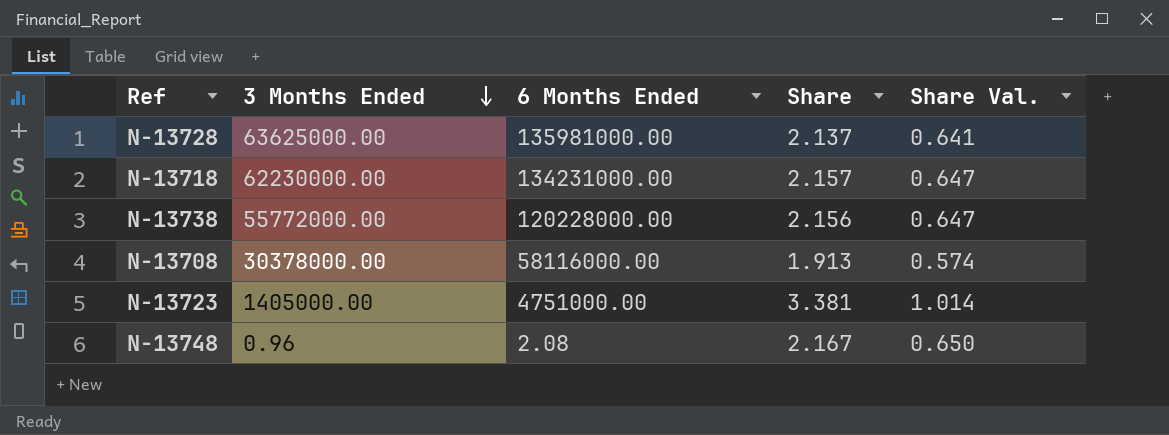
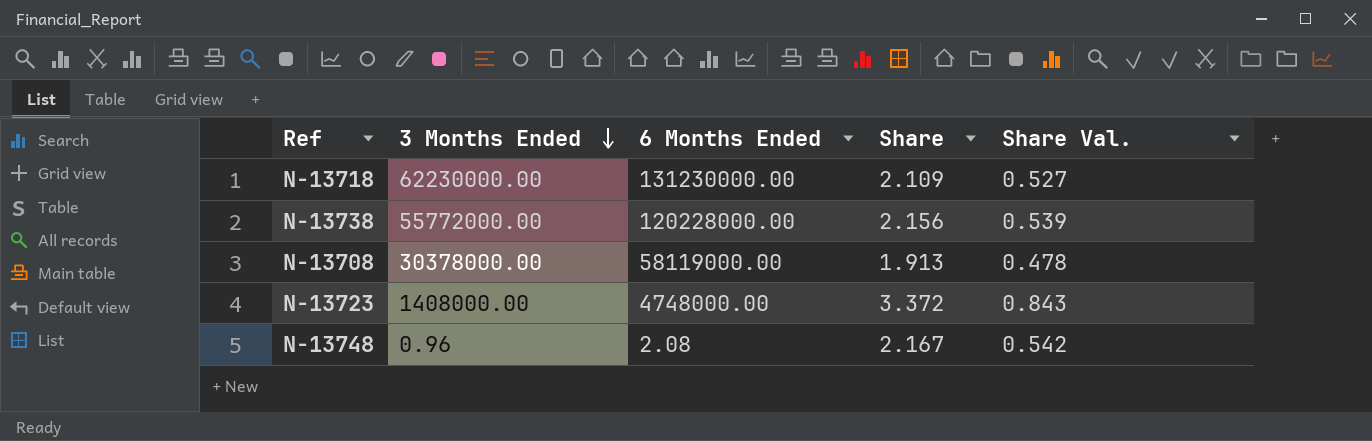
column Share Val. | formula: [Share] * 0.3 -> [Share] * 0.25
row N-13728: 63625000.00 | 135981000.00 | 2.137 | 0.641 -> none
N-13718 | 6 Months Ended: 134231000.00 -> 131230000.00
N-13718 | Share: 2.157 -> 2.109
N-13708 | 6 Months Ended: 58116000.00 -> 58119000.00
N-13723 | 3 Months Ended: 1405000.00 -> 1408000.00
N-13723 | 6 Months Ended: 4751000.00 -> 4748000.00
N-13723 | Share: 3.381 -> 3.372

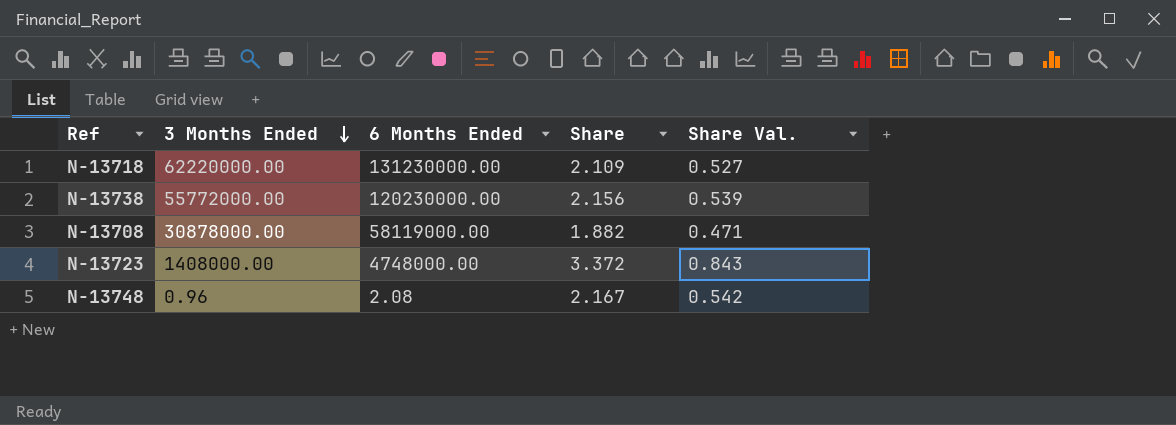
N-13718 | 3 Months Ended: 62230000.00 -> 62220000.00
N-13738 | 6 Months Ended: 120228000.00 -> 120230000.00
N-13708 | 3 Months Ended: 30378000.00 -> 30878000.00
N-13708 | Share: 1.913 -> 1.882
N-13708 | Share Val.: 0.478 -> 0.471

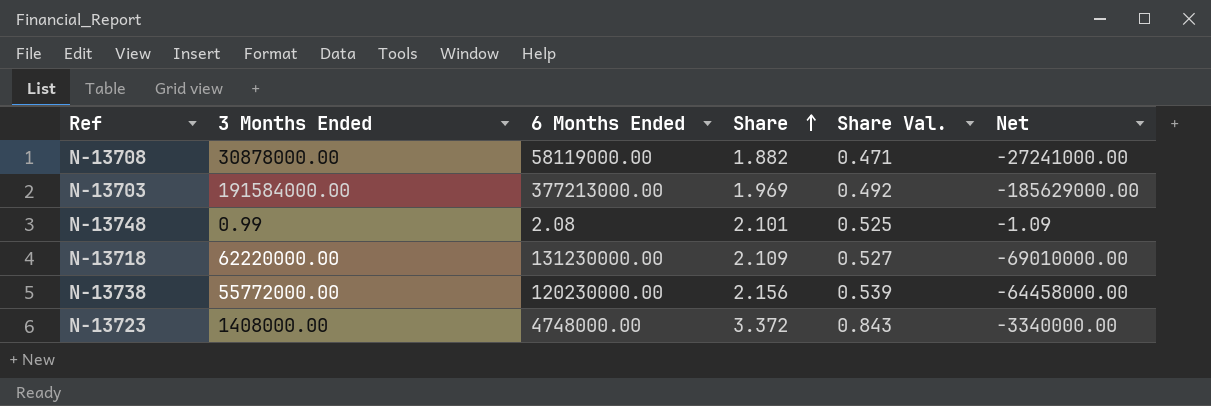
row order: 3 Months Ended descending -> Share ascending
column Net | formula: none -> [3 Months Ended] - [6 Months Ended]
row N-13703: none -> 191584000.00 | 377213000.00 | 1.969 | 0.492 | -185629000.00
N-13748 | 3 Months Ended: 0.96 -> 0.99
N-13748 | Share: 2.167 -> 2.101
N-13748 | Share Val.: 0.542 -> 0.525

